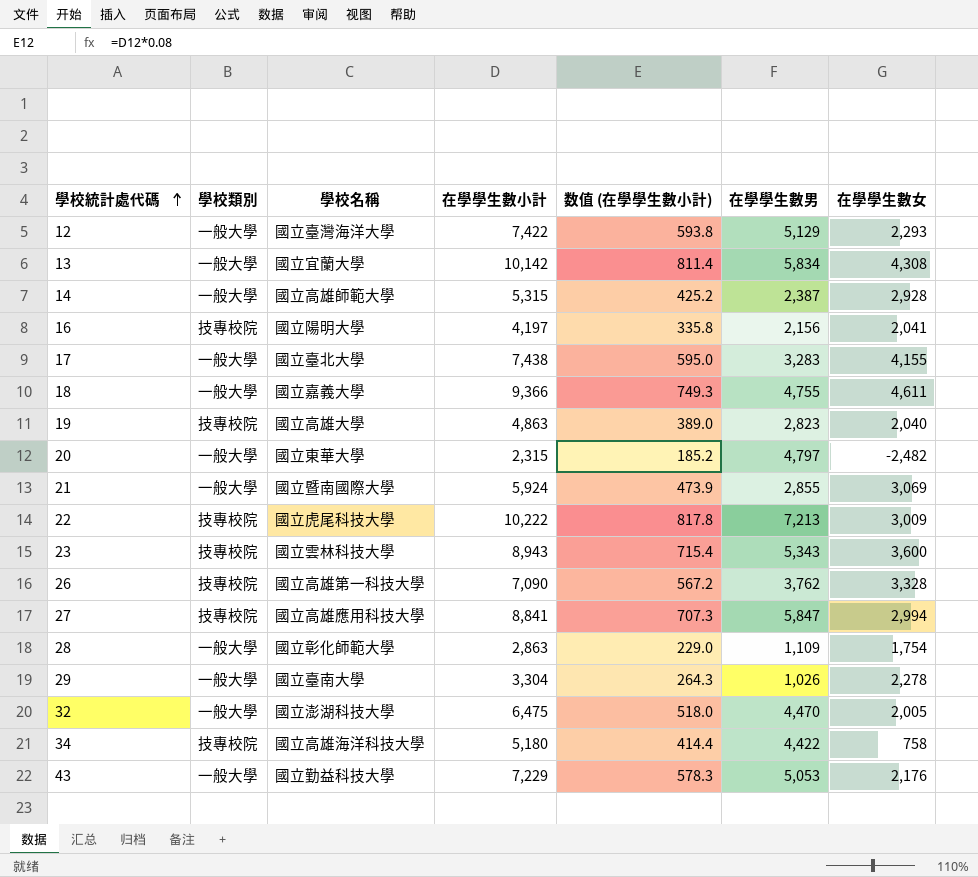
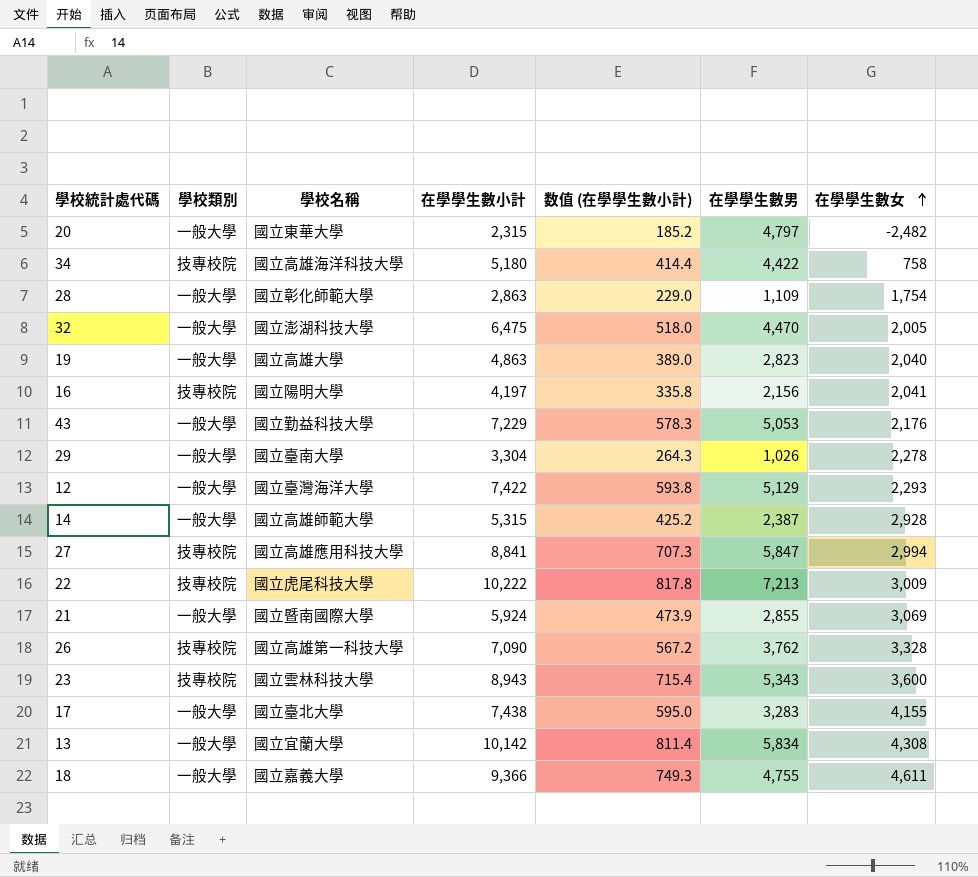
row order: 學校統計處代碼 ascending -> 在學學生數女 ascending
19 | 學校類別: 技專校院 -> 一般大學

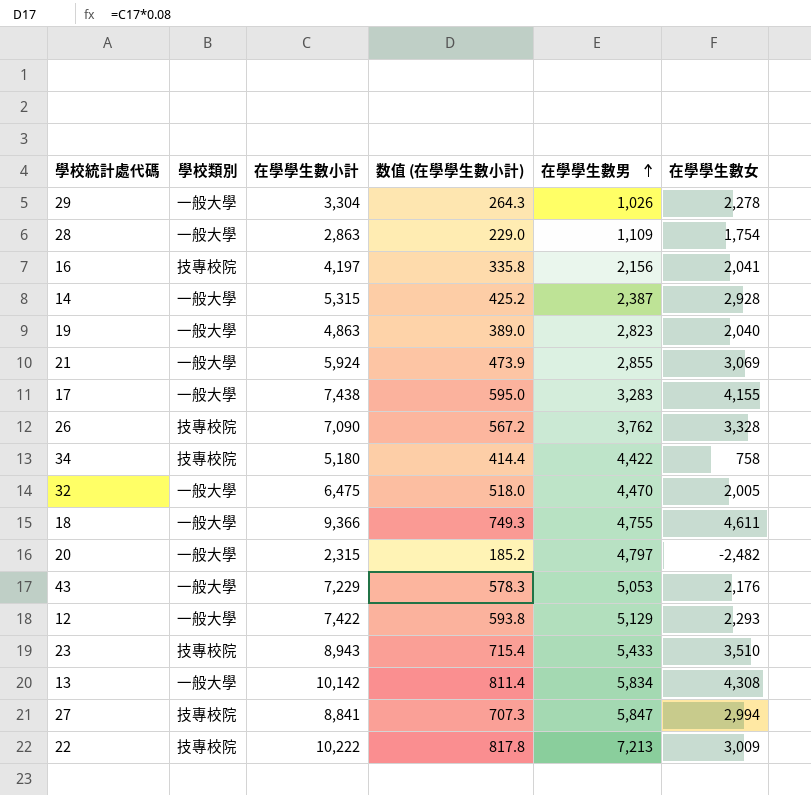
row order: 在學學生數女 ascending -> 在學學生數男 ascending
column 學校名稱 | position: 3 -> none
23 | 在學學生數男: 5,343 -> 5,433
23 | 在學學生數女: 3,600 -> 3,510

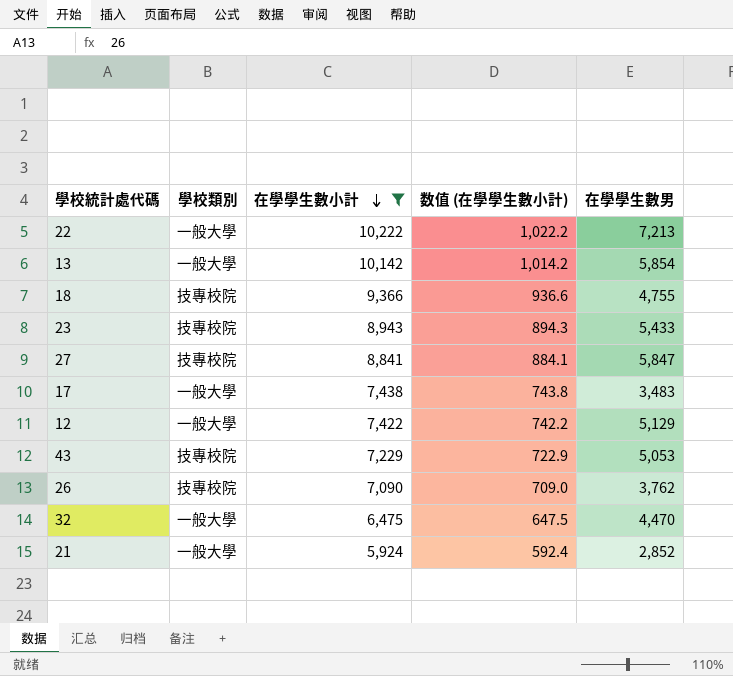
filter: none -> 在學學生數小計 >= 5,924
row order: 在學學生數男 ascending -> 在學學生數小計 descending
column 在學學生數女 | formula: [在學學生數小計] - [在學學生數男] -> none
column 数值 (在學學生數小計) | formula: [在學學生數小計] * 0.08 -> [在學學生數小計] * 0.1
22 | 學校類別: 技專校院 -> 一般大學
13 | 在學學生數男: 5,834 -> 5,854
18 | 學校類別: 一般大學 -> 技專校院
17 | 在學學生數男: 3,283 -> 3,483
43 | 學校類別: 一般大學 -> 技專校院
21 | 在學學生數男: 2,855 -> 2,852

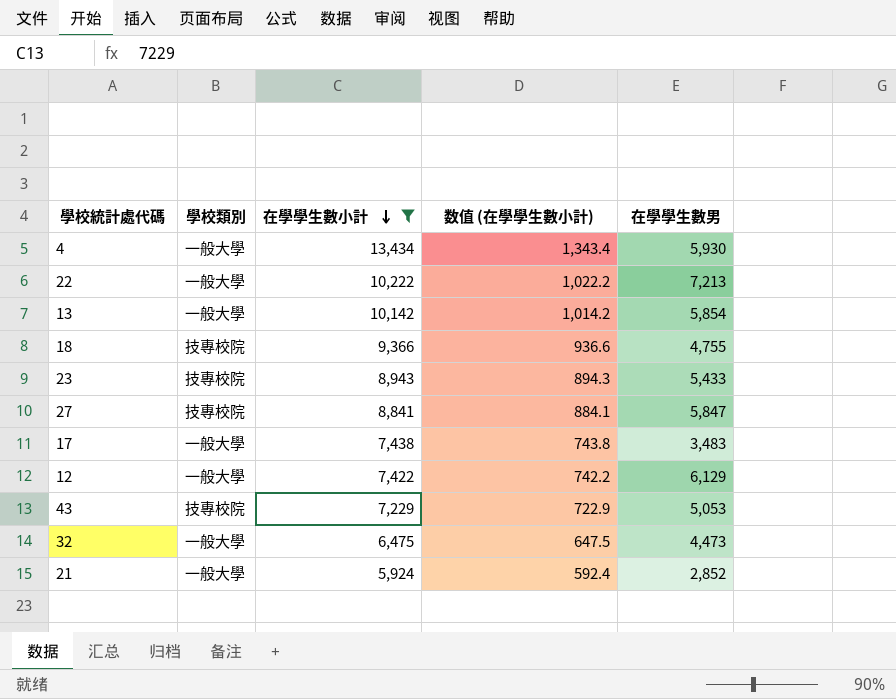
row 26: 技專校院 | 7,090 | 709.0 | 3,762 -> none
row 4: none -> 一般大學 | 13,434 | 1,343.4 | 5,930
12 | 在學學生數男: 5,129 -> 6,129
32 | 在學學生數男: 4,470 -> 4,473

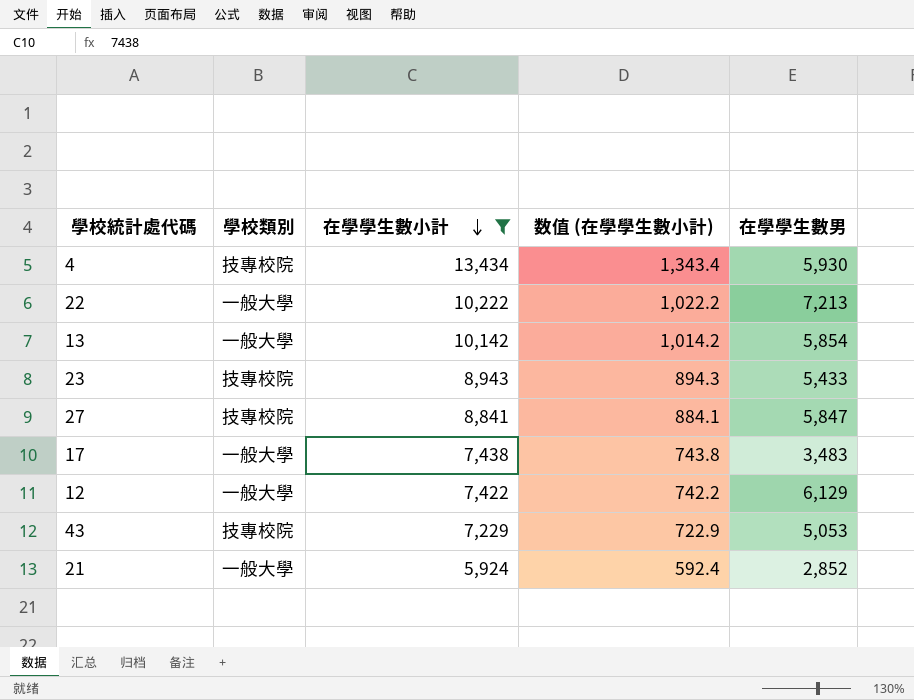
row 18: 技專校院 | 9,366 | 936.6 | 4,755 -> none
row 32: 一般大學 | 6,475 | 647.5 | 4,473 -> none
4 | 學校類別: 一般大學 -> 技專校院

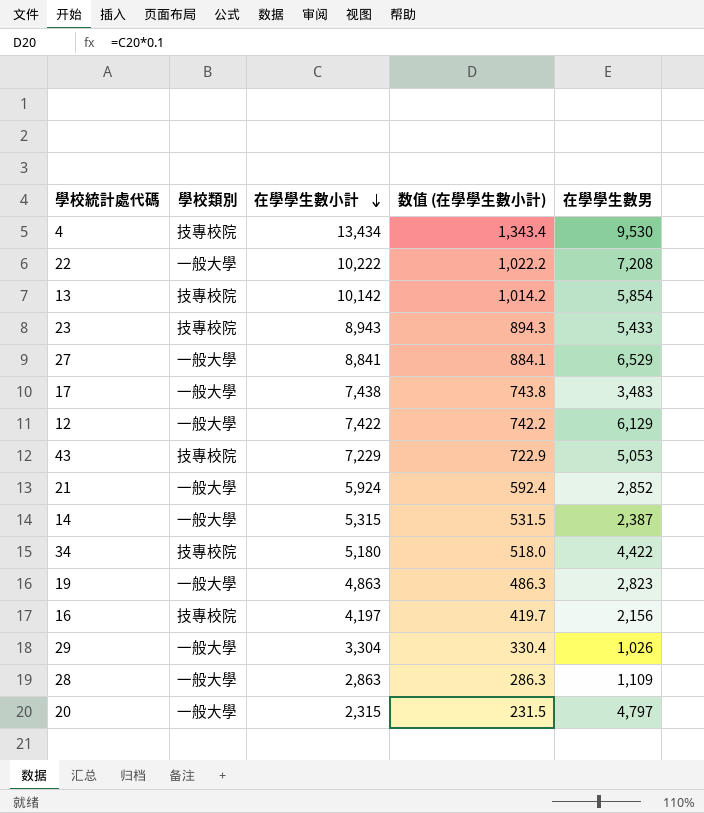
filter: 在學學生數小計 >= 5,924 -> none
4 | 在學學生數男: 5,930 -> 9,530
22 | 在學學生數男: 7,213 -> 7,208
13 | 學校類別: 一般大學 -> 技專校院
27 | 學校類別: 技專校院 -> 一般大學
27 | 在學學生數男: 5,847 -> 6,529

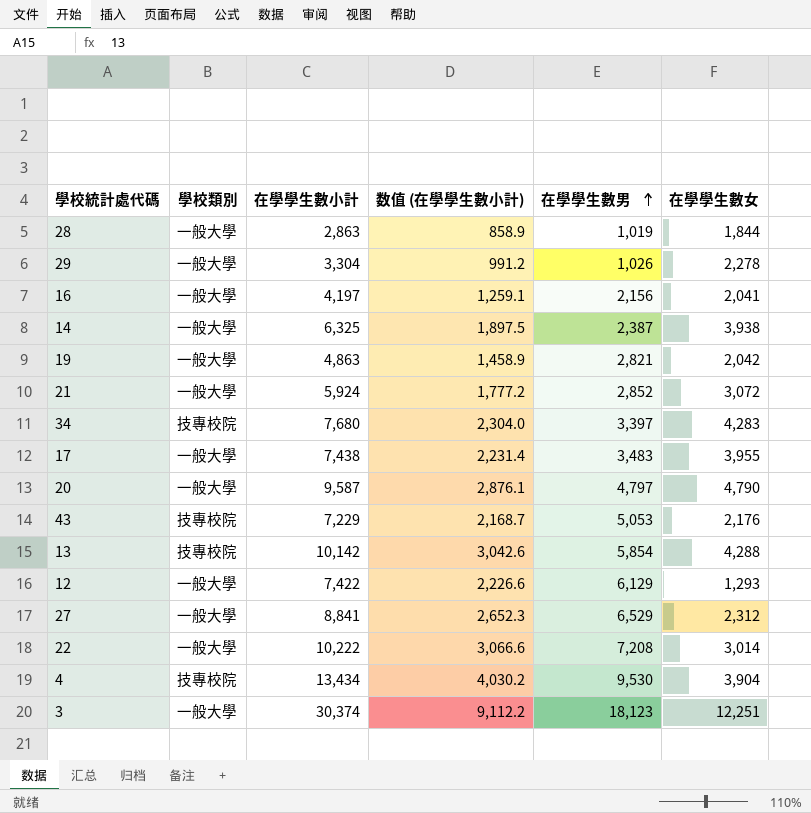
row order: 在學學生數小計 descending -> 在學學生數男 ascending
column 数值 (在學學生數小計) | formula: [在學學生數小計] * 0.1 -> [在學學生數小計] * 0.3
column 在學學生數女 | formula: none -> [在學學生數小計] - [在學學生數男]
row 23: 技專校院 | 8,943 | 894.3 | 5,433 -> none
28 | 在學學生數男: 1,109 -> 1,019
16 | 學校類別: 技專校院 -> 一般大學
14 | 在學學生數小計: 5,315 -> 6,325
19 | 在學學生數男: 2,823 -> 2,821
34 | 在學學生數小計: 5,180 -> 7,680
34 | 在學學生數男: 4,422 -> 3,397
20 | 在學學生數小計: 2,315 -> 9,587
row 3: none -> 一般大學 | 30,374 | 9,112.2 | 18,123 | 12,251

